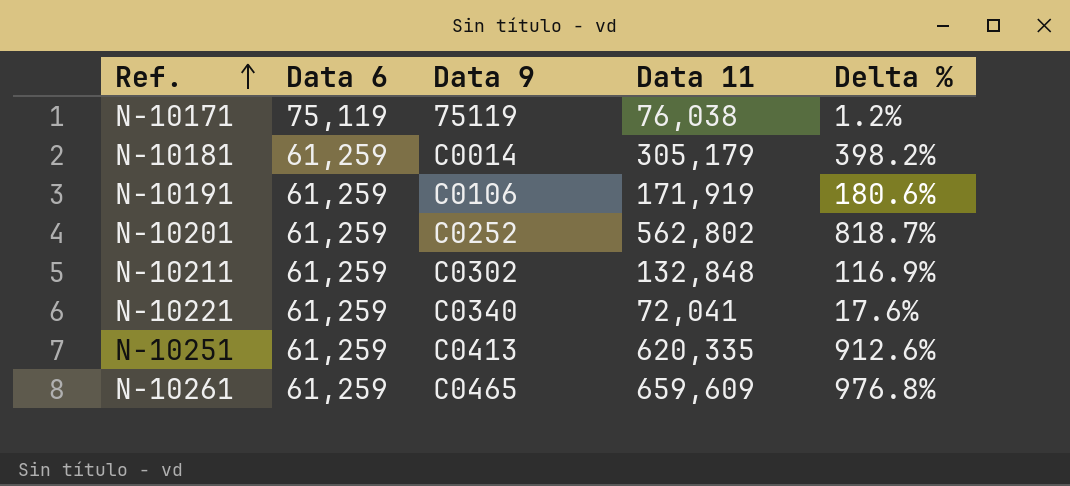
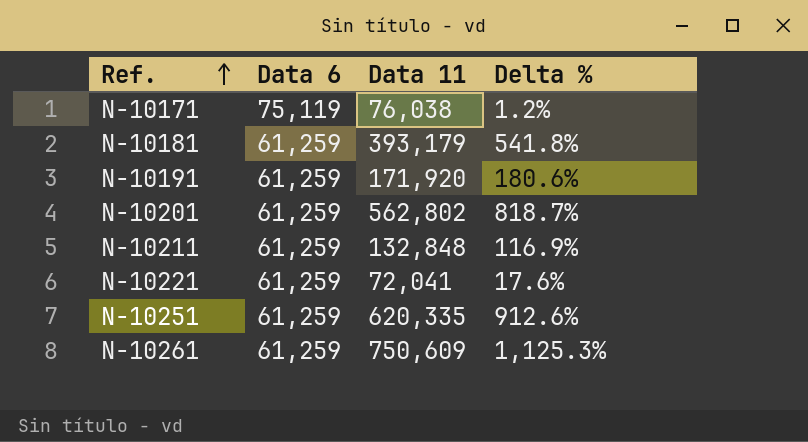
column Data 9 | position: 3 -> none
N-10181 | Data 11: 305,179 -> 393,179
N-10181 | Delta %: 398.2% -> 541.8%
N-10191 | Data 11: 171,919 -> 171,920
N-10261 | Data 11: 659,609 -> 750,609
N-10261 | Delta %: 976.8% -> 1,125.3%

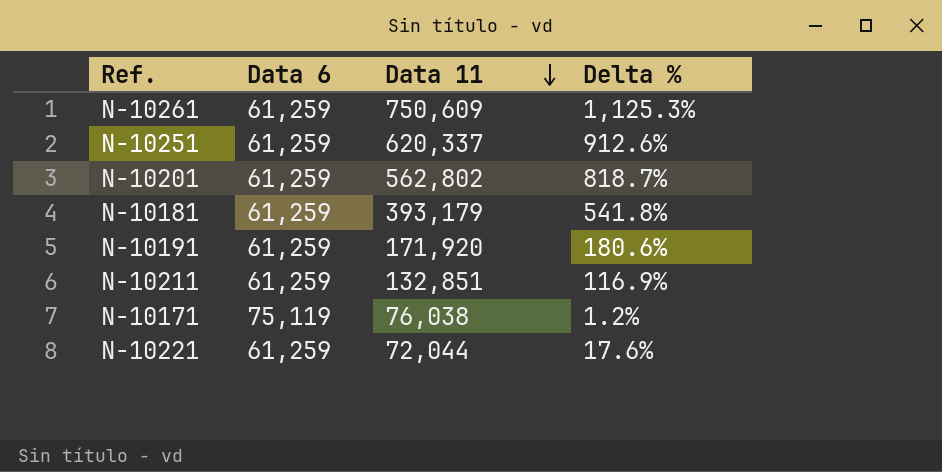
row order: Ref. ascending -> Data 11 descending
N-10251 | Data 11: 620,335 -> 620,337
N-10211 | Data 11: 132,848 -> 132,851
N-10221 | Data 11: 72,041 -> 72,044

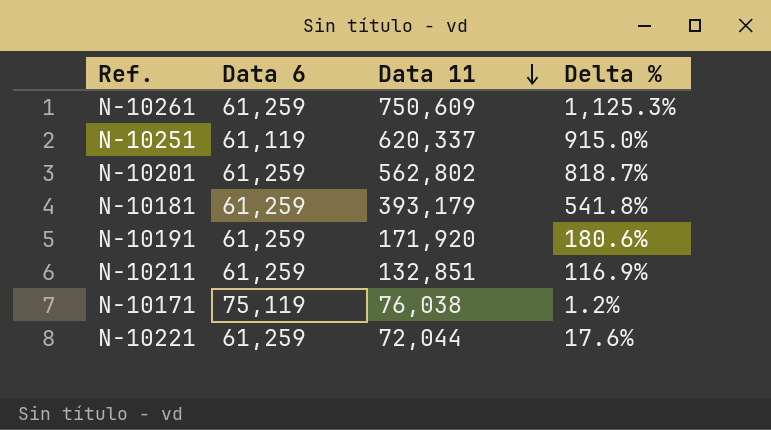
N-10251 | Data 6: 61,259 -> 61,119
N-10251 | Delta %: 912.6% -> 915.0%

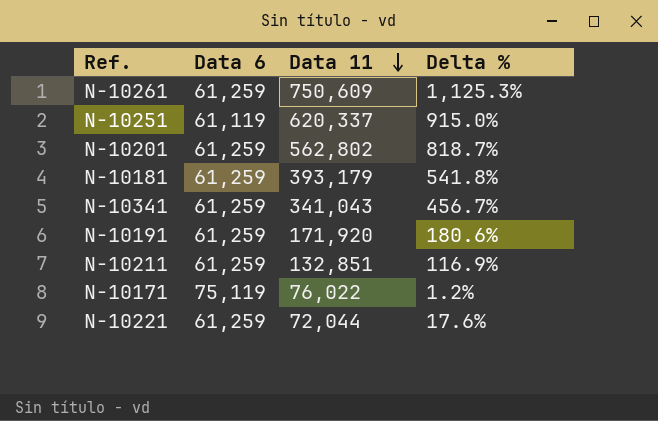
row N-10341: none -> 61,259 | 341,043 | 456.7%
N-10171 | Data 11: 76,038 -> 76,022

